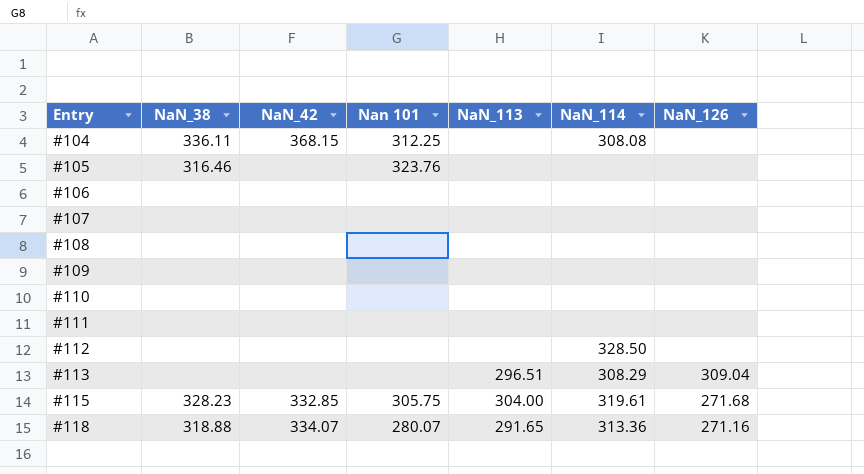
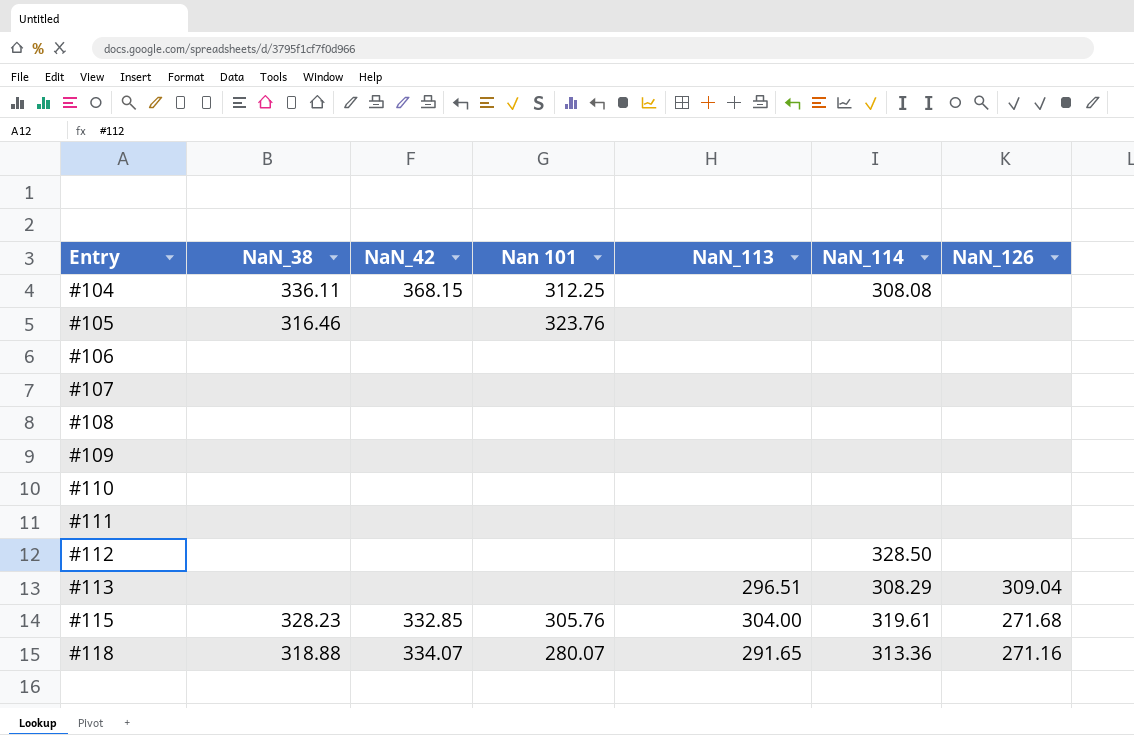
#115 | Nan 101: 305.75 -> 305.76

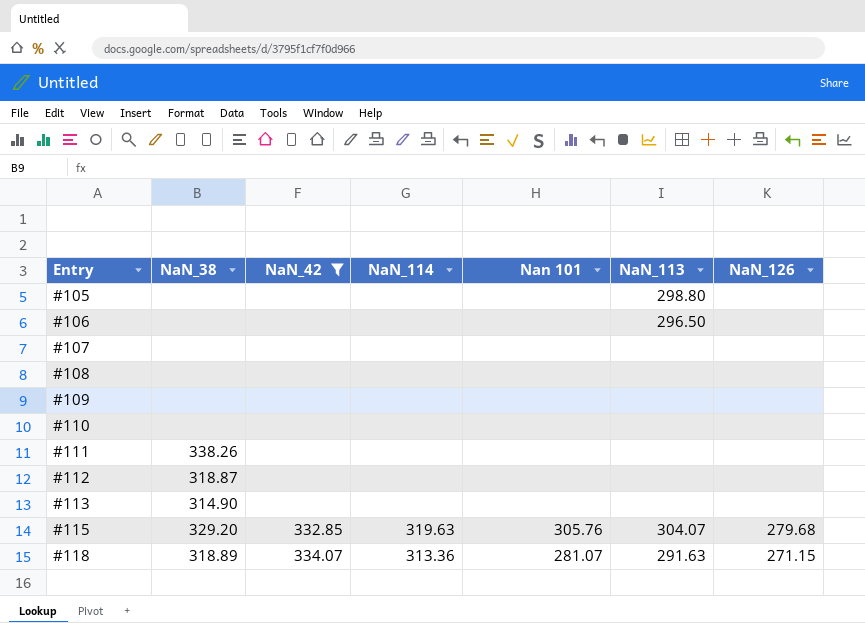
filter: none -> NaN_42 != 368.15
column NaN_114 | position: 6 -> 4
#105 | NaN_38: 316.46 -> none
#105 | Nan 101: 323.76 -> none
#105 | NaN_113: none -> 298.80
#106 | NaN_113: none -> 296.50
#111 | NaN_38: none -> 338.26
#112 | NaN_38: none -> 318.87
#112 | NaN_114: 328.50 -> none
#113 | NaN_38: none -> 314.90
#113 | NaN_114: 308.29 -> none
#113 | NaN_113: 296.51 -> none
#113 | NaN_126: 309.04 -> none
#115 | NaN_38: 328.23 -> 329.20
#115 | NaN_114: 319.61 -> 319.63
#115 | NaN_113: 304.00 -> 304.07
#115 | NaN_126: 271.68 -> 279.68
#118 | NaN_38: 318.88 -> 318.89
#118 | Nan 101: 280.07 -> 281.07
#118 | NaN_113: 291.65 -> 291.63
#118 | NaN_126: 271.16 -> 271.15

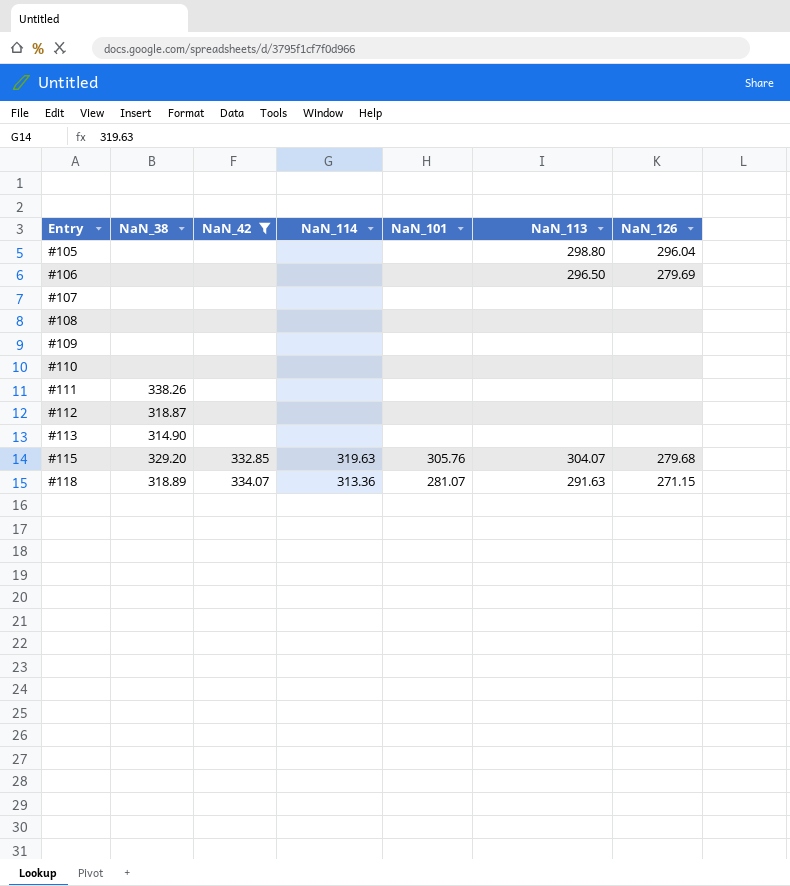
column name: Nan 101 -> NaN_101
#105 | NaN_126: none -> 296.04
#106 | NaN_126: none -> 279.69

